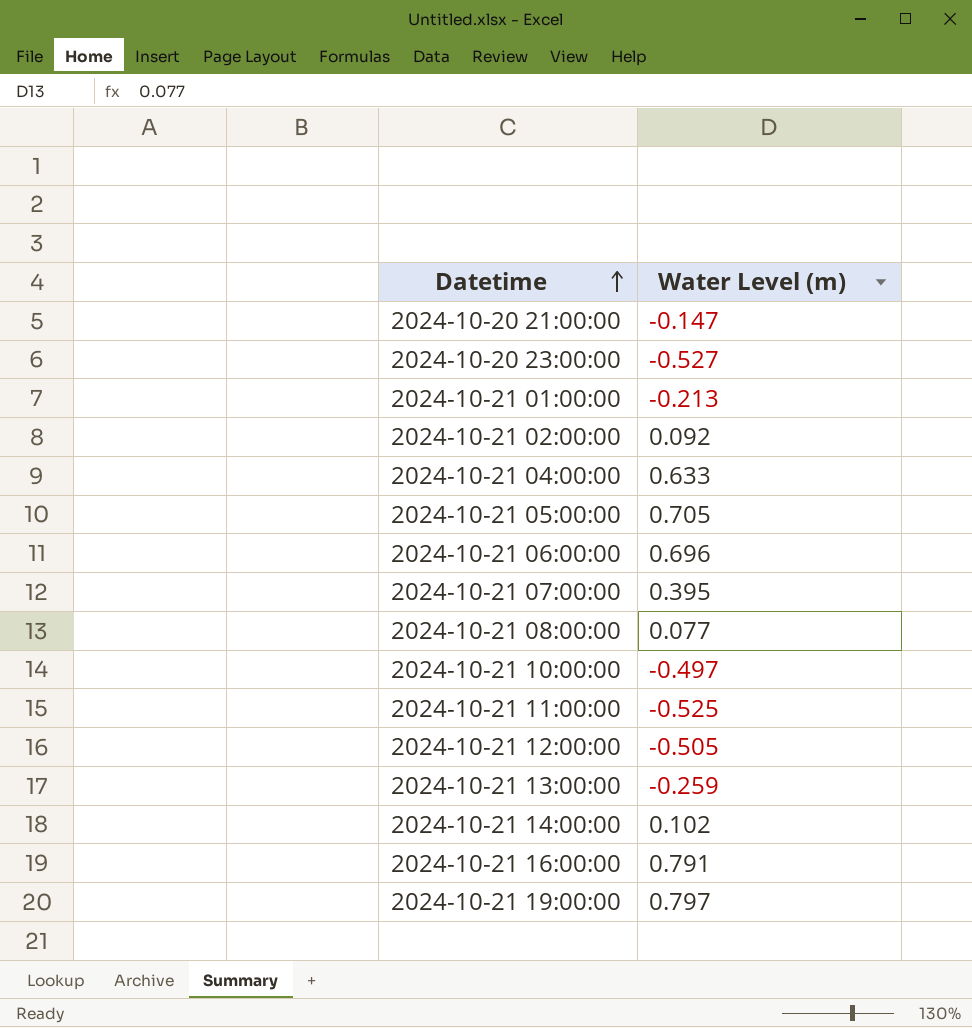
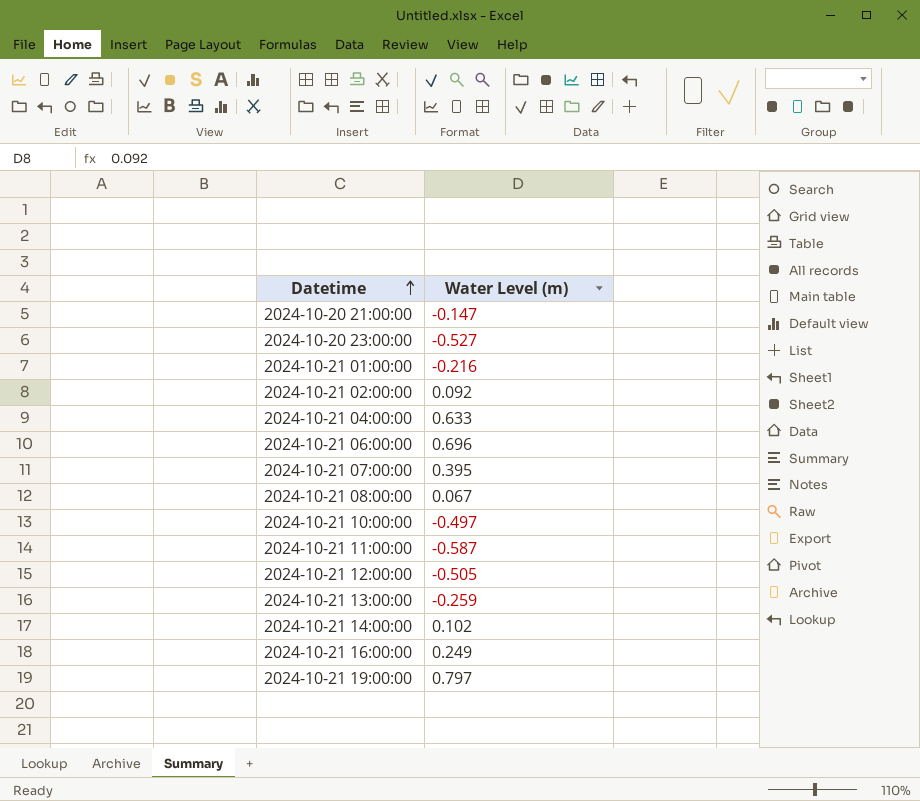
row 2024-10-21 05:00:00: 0.705 -> none
2024-10-21 01:00:00 | Water Level (m): -0.213 -> -0.216
2024-10-21 08:00:00 | Water Level (m): 0.077 -> 0.067
2024-10-21 11:00:00 | Water Level (m): -0.525 -> -0.587
2024-10-21 16:00:00 | Water Level (m): 0.791 -> 0.249

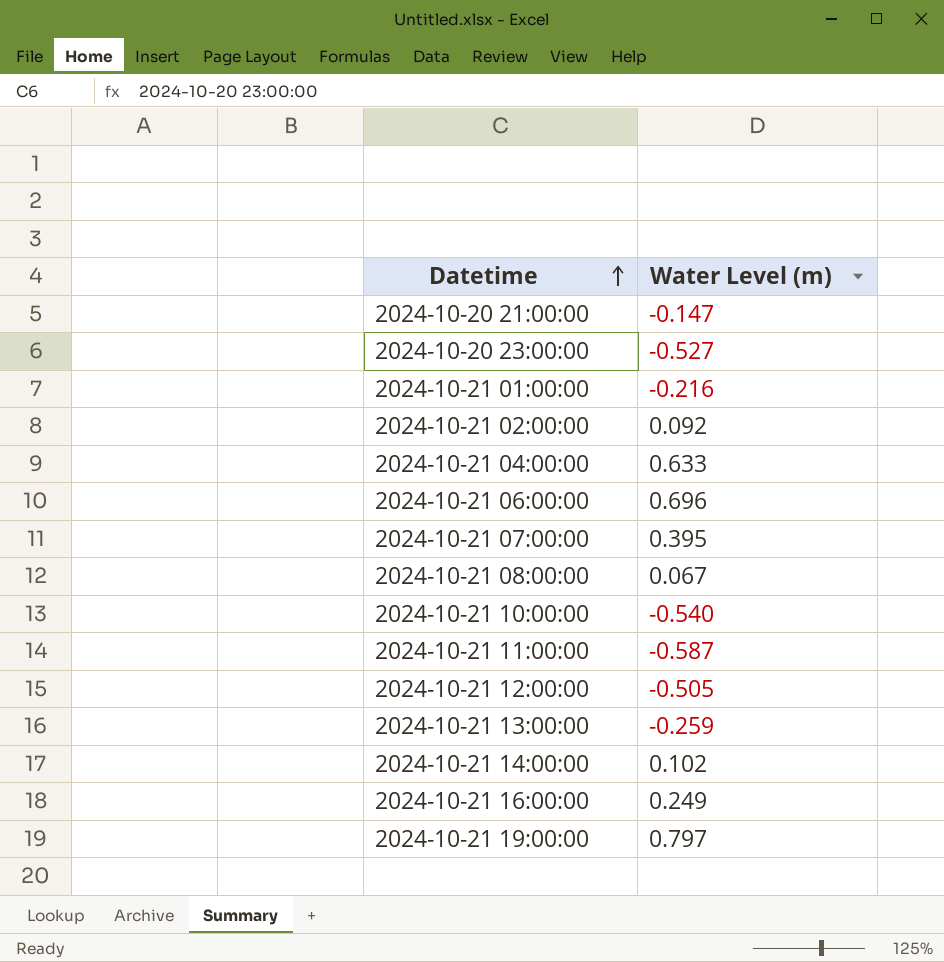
2024-10-21 10:00:00 | Water Level (m): -0.497 -> -0.540

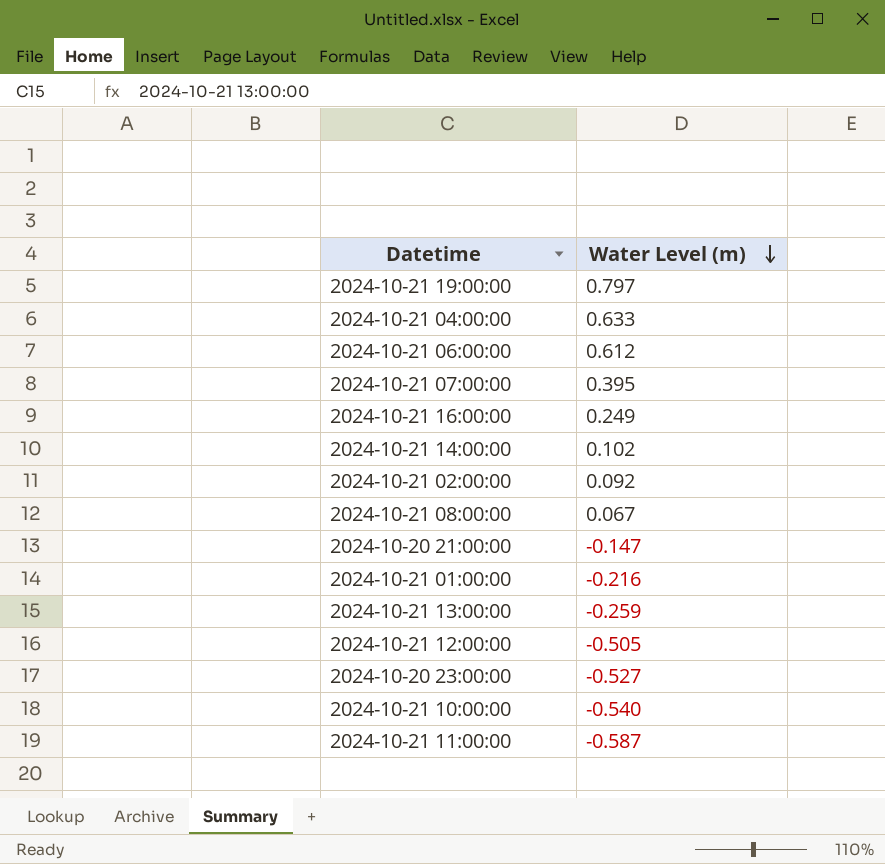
row order: Datetime ascending -> Water Level (m) descending
2024-10-21 06:00:00 | Water Level (m): 0.696 -> 0.612

